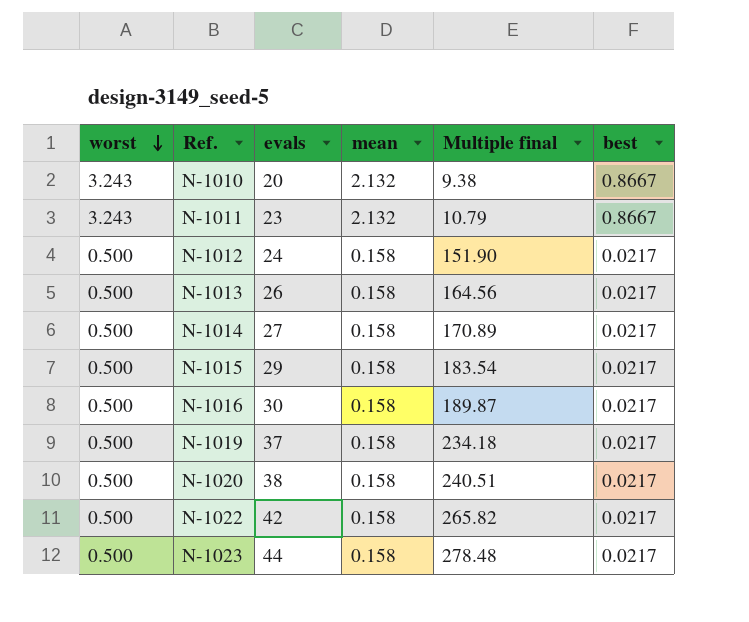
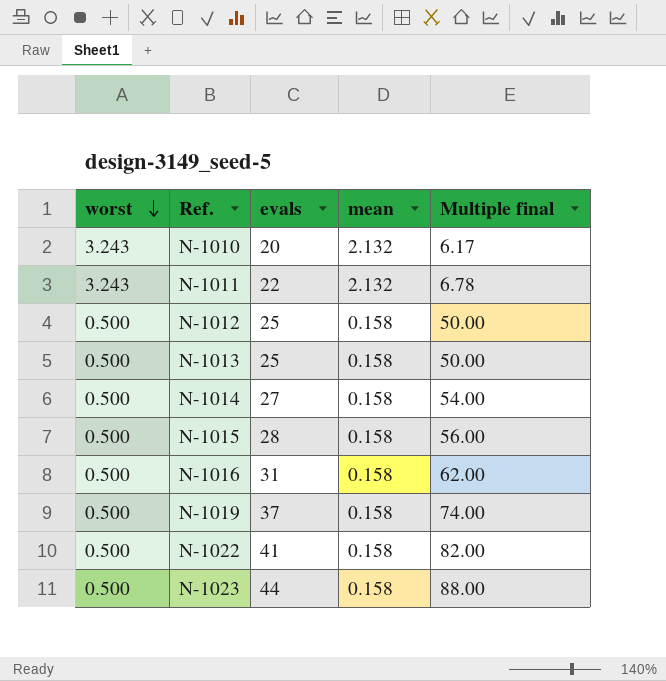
column best | position: 6 -> none
column Multiple final | formula: [evals] / [mean] -> [evals] / [worst]
row N-1020: 0.500 | 38 | 0.158 | 240.51 | 0.0217 -> none
N-1011 | evals: 23 -> 22
N-1012 | evals: 24 -> 25
N-1013 | evals: 26 -> 25
N-1015 | evals: 29 -> 28
N-1016 | evals: 30 -> 31
N-1022 | evals: 42 -> 41

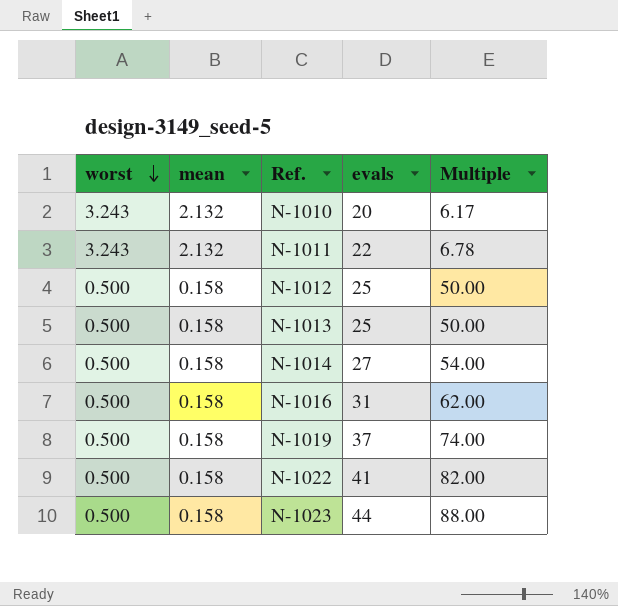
column mean | position: 4 -> 2
column name: Multiple final -> Multiple
row N-1015: 0.500 | 28 | 0.158 | 56.00 -> none

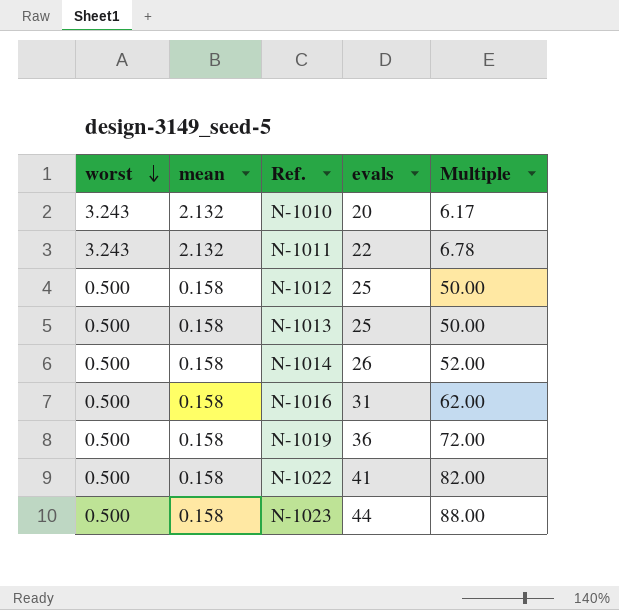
N-1014 | evals: 27 -> 26
N-1014 | Multiple: 54.00 -> 52.00
N-1019 | evals: 37 -> 36
N-1019 | Multiple: 74.00 -> 72.00

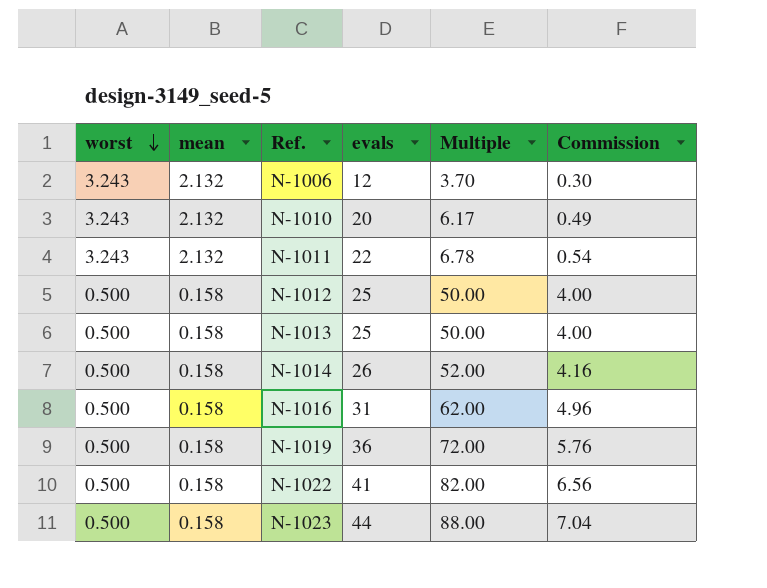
column Commission | formula: none -> [Multiple] * 0.08
row N-1006: none -> 3.243 | 2.132 | 12 | 3.70 | 0.30

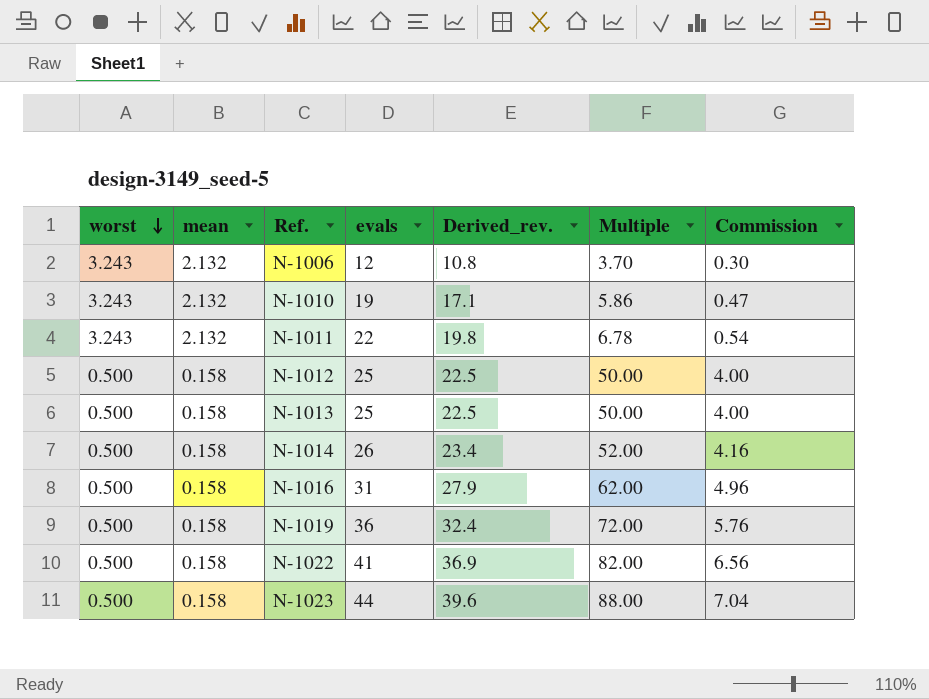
column Derived_rev. | formula: none -> [evals] * 0.9
N-1010 | evals: 20 -> 19
N-1010 | Multiple: 6.17 -> 5.86
N-1010 | Commission: 0.49 -> 0.47

